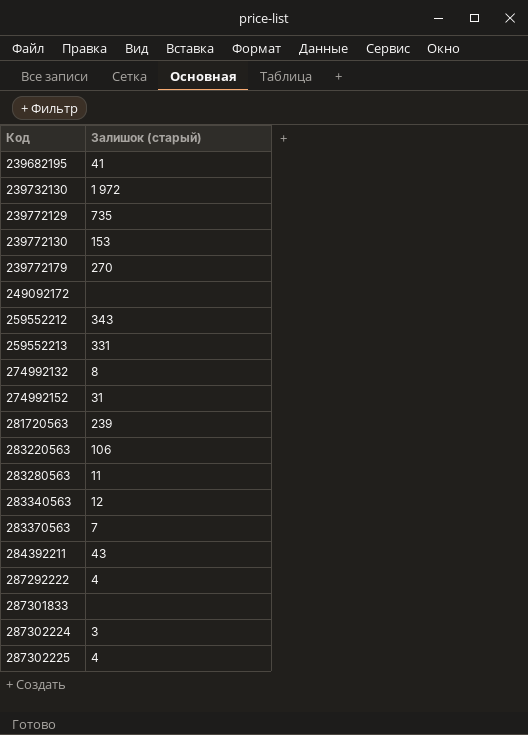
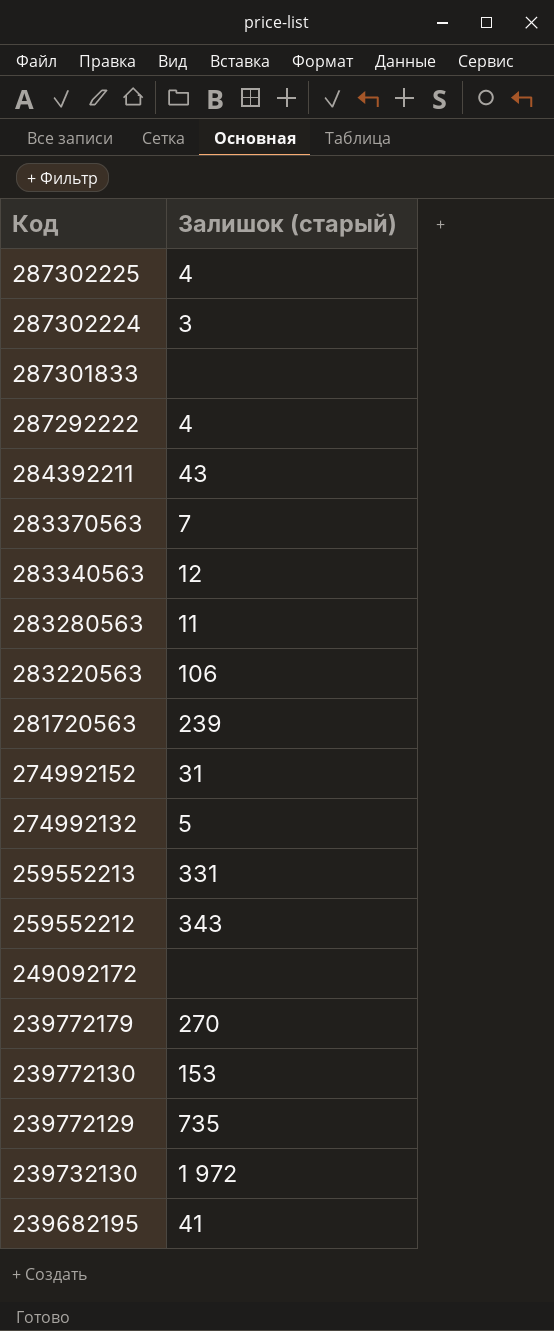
row order: Код ascending -> Код descending
274992132 | Залишок (старый): 8 -> 5

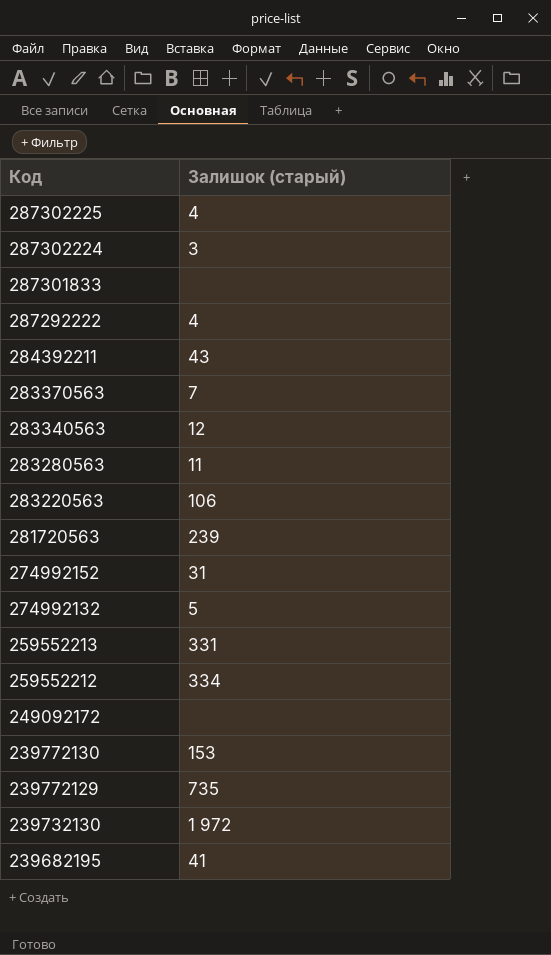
row 239772179: 270 -> none
259552212 | Залишок (старый): 343 -> 334

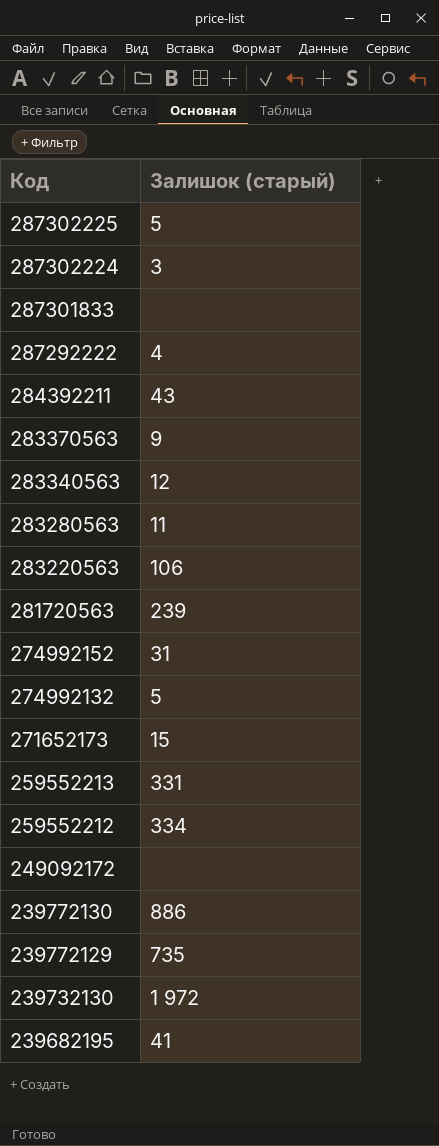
287302225 | Залишок (старый): 4 -> 5
283370563 | Залишок (старый): 7 -> 9
row 271652173: none -> 15
239772130 | Залишок (старый): 153 -> 886

